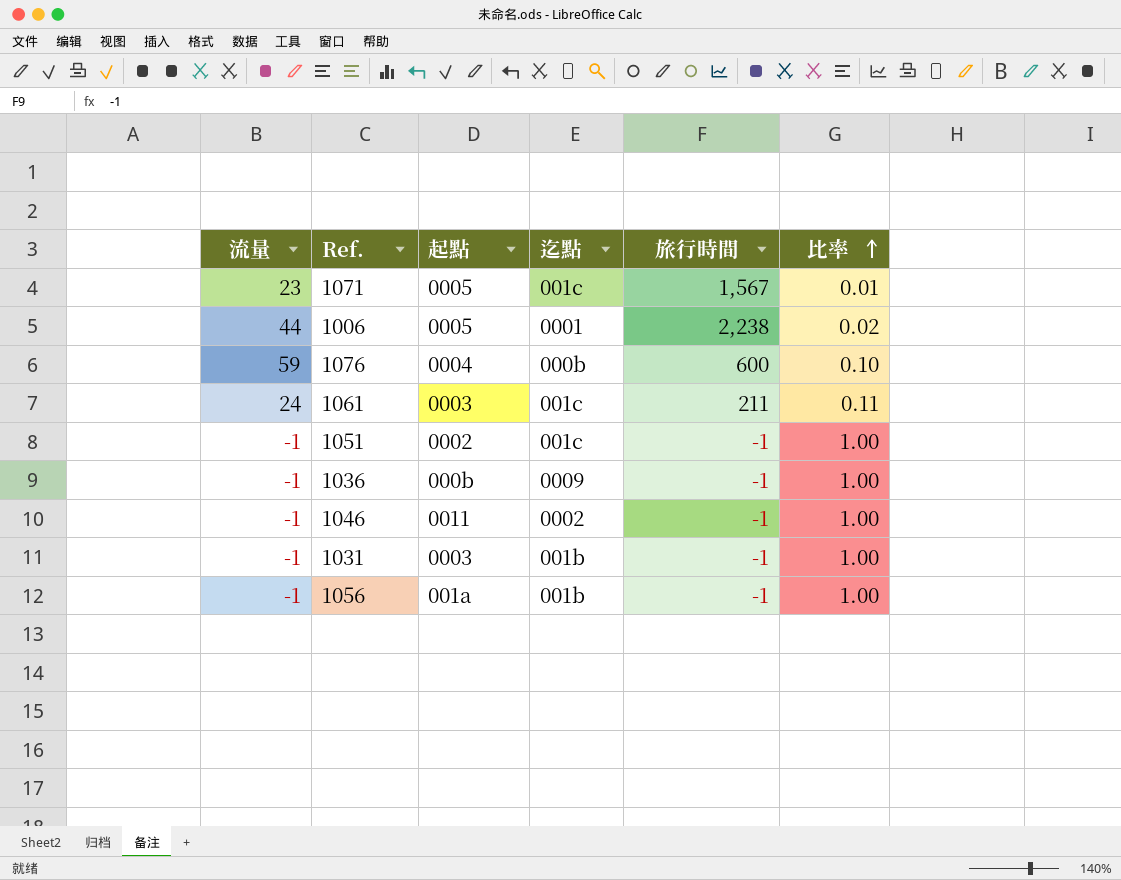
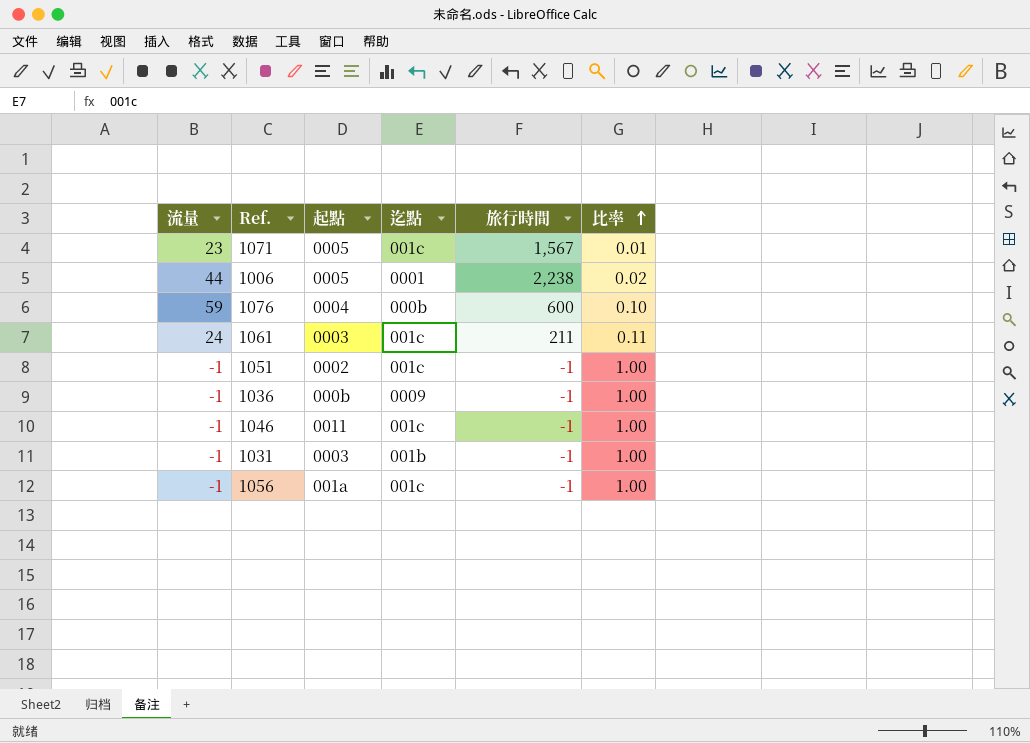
1046 | 迄點: 0002 -> 001c
1056 | 迄點: 001b -> 001c

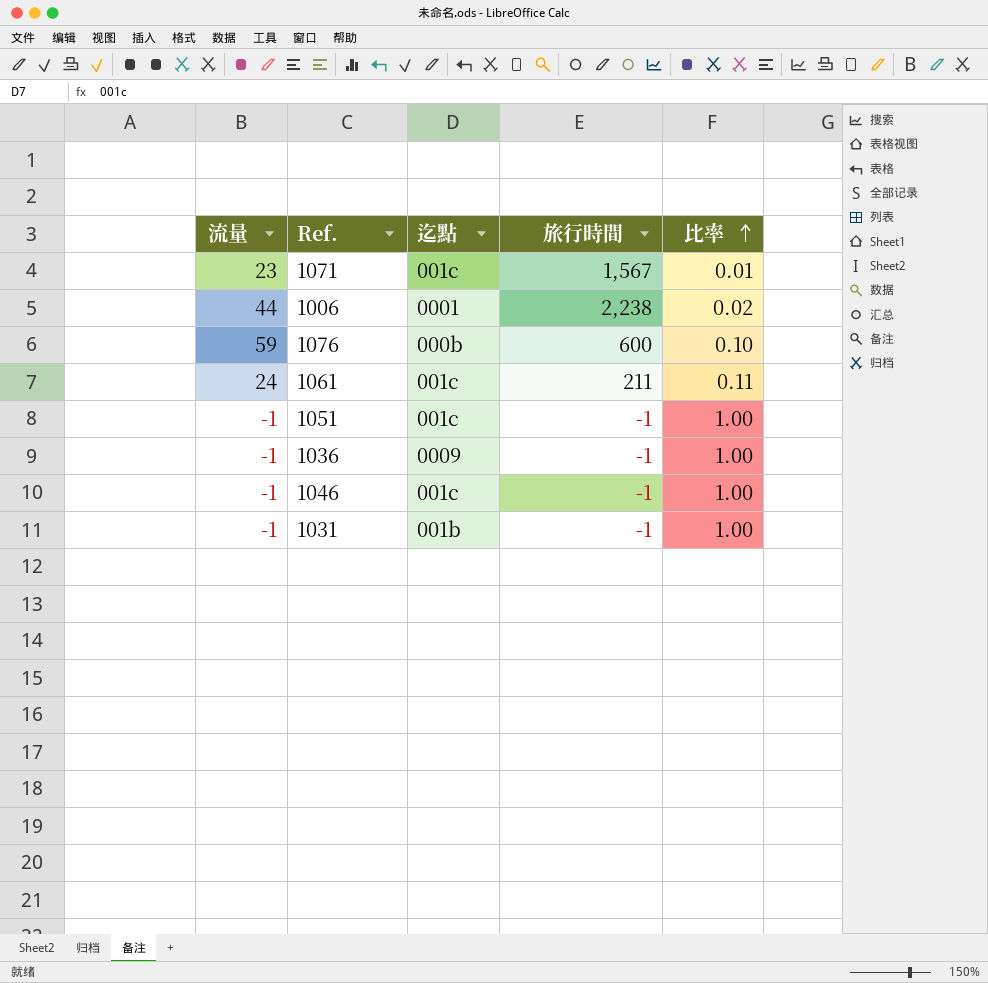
column 起點 | position: 3 -> none
row 1056: -1 | 001a | 001c | -1 | 1.00 -> none

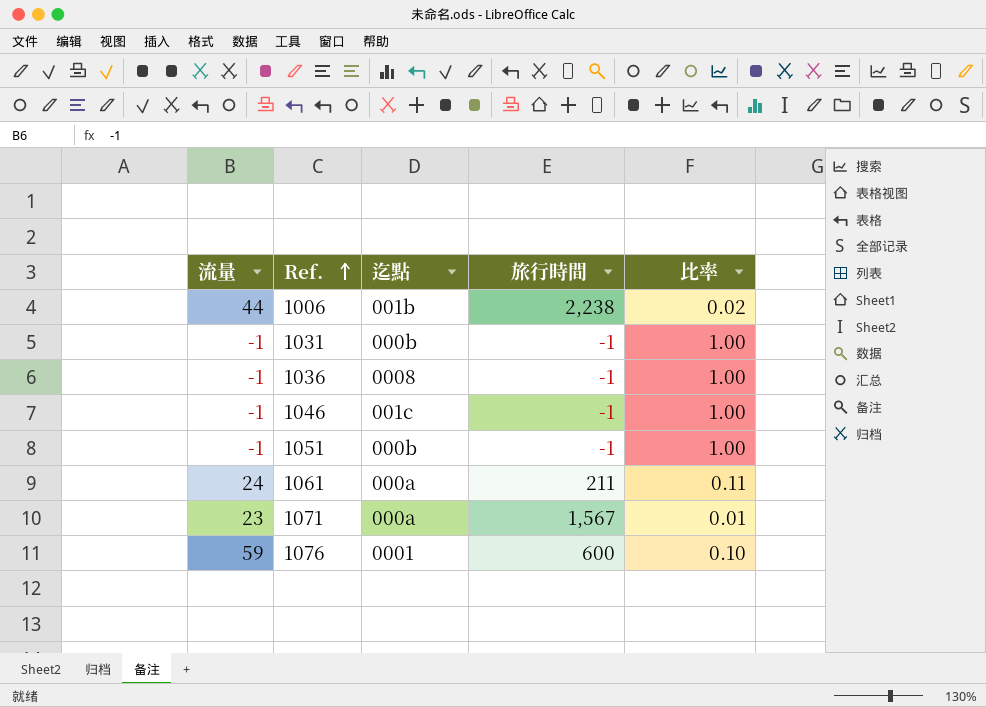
row order: 比率 ascending -> Ref. ascending
1006 | 迄點: 0001 -> 001b
1031 | 迄點: 001b -> 000b
1036 | 迄點: 0009 -> 0008
1051 | 迄點: 001c -> 000b
1061 | 迄點: 001c -> 000a
1071 | 迄點: 001c -> 000a
1076 | 迄點: 000b -> 0001

